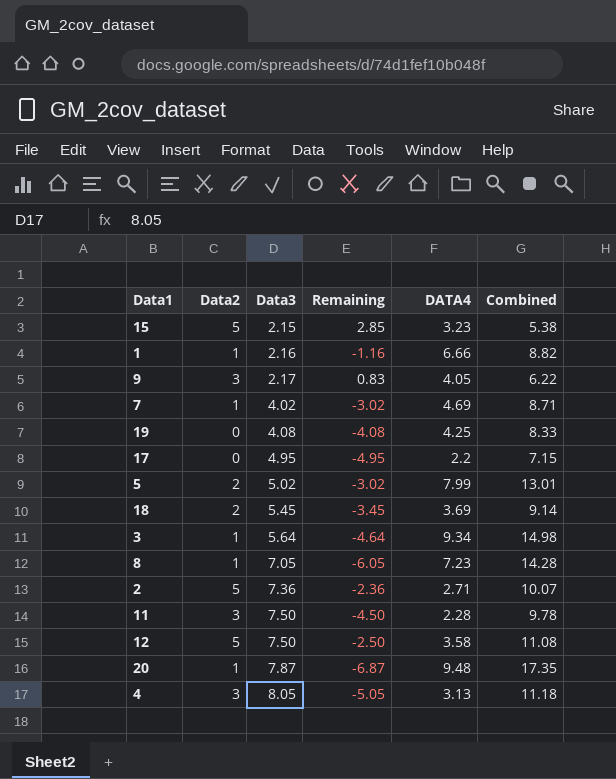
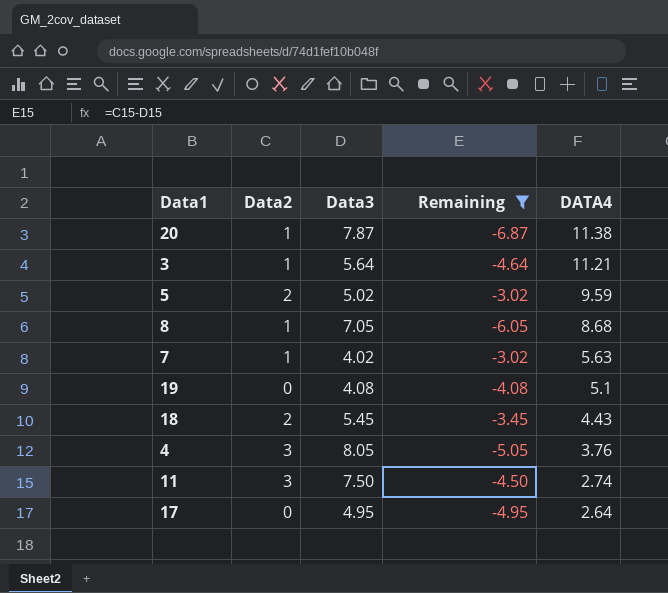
filter: none -> Remaining <= -3.02
row order: Data3 ascending -> DATA4 descending
column Combined | formula: [Data3] + [DATA4] -> none
20 | DATA4: 9.48 -> 11.38
3 | DATA4: 9.34 -> 11.21
5 | DATA4: 7.99 -> 9.59
8 | DATA4: 7.23 -> 8.68
7 | DATA4: 4.69 -> 5.63
19 | DATA4: 4.25 -> 5.1
18 | DATA4: 3.69 -> 4.43
4 | DATA4: 3.13 -> 3.76
11 | DATA4: 2.28 -> 2.74
17 | DATA4: 2.2 -> 2.64

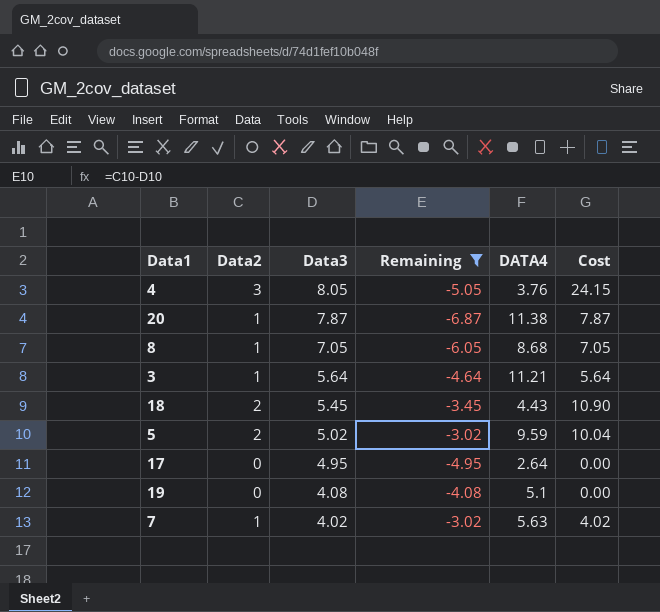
row order: DATA4 descending -> Data3 descending
column Cost | formula: none -> [Data2] * [Data3]
row 11: 3 | 7.50 | -4.50 | 2.74 -> none

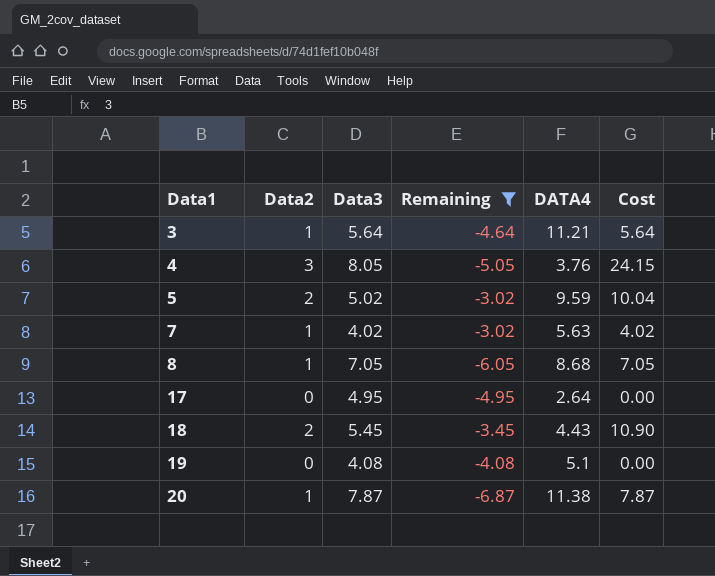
row order: Data3 descending -> Data1 ascending

